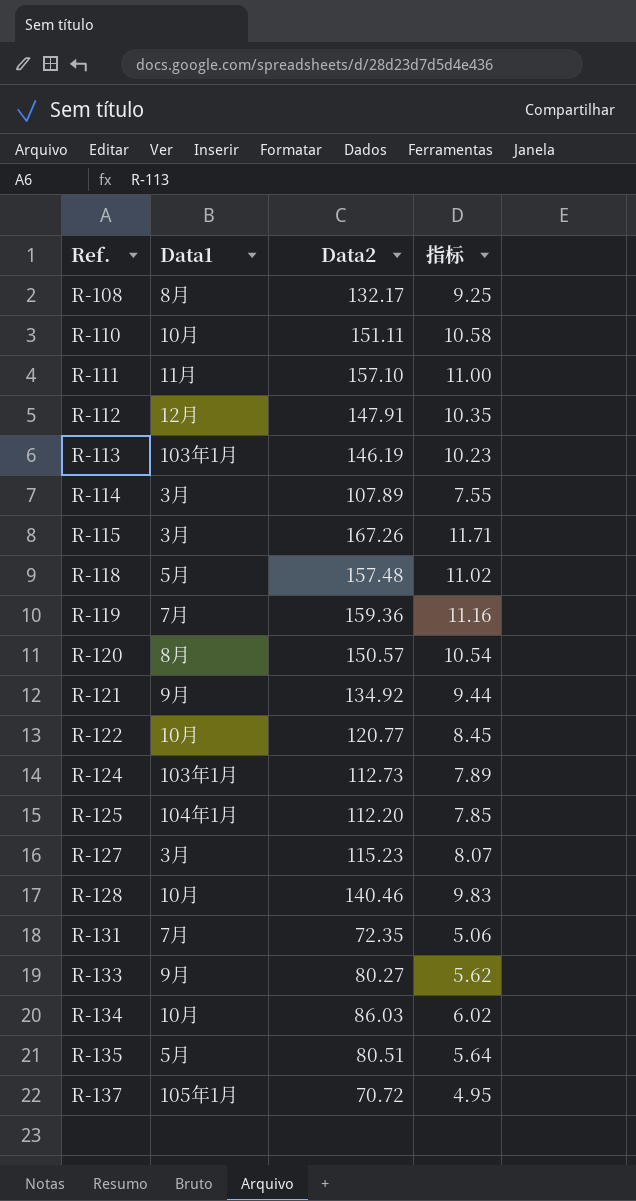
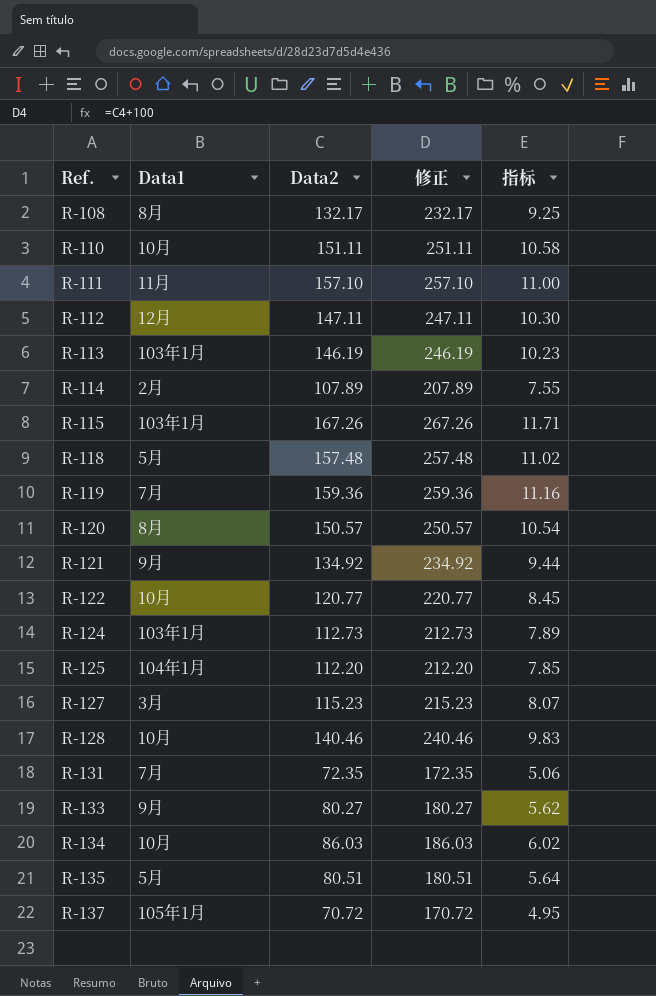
column 修正 | formula: none -> [Data2] + 100
R-112 | Data2: 147.91 -> 147.11
R-112 | 指标: 10.35 -> 10.30
R-114 | Data1: 3月 -> 2月
R-115 | Data1: 3月 -> 103年1月

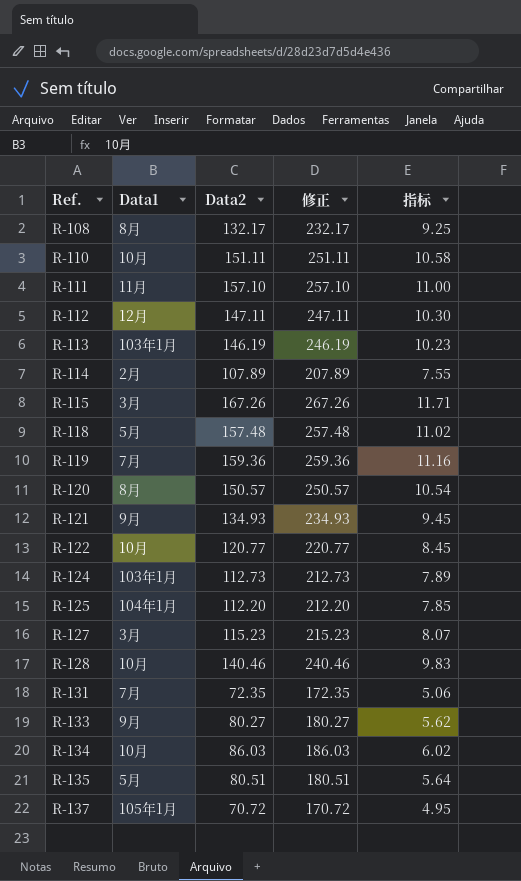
R-115 | Data1: 103年1月 -> 3月
R-121 | Data2: 134.92 -> 134.93
R-121 | 修正: 234.92 -> 234.93
R-121 | 指标: 9.44 -> 9.45

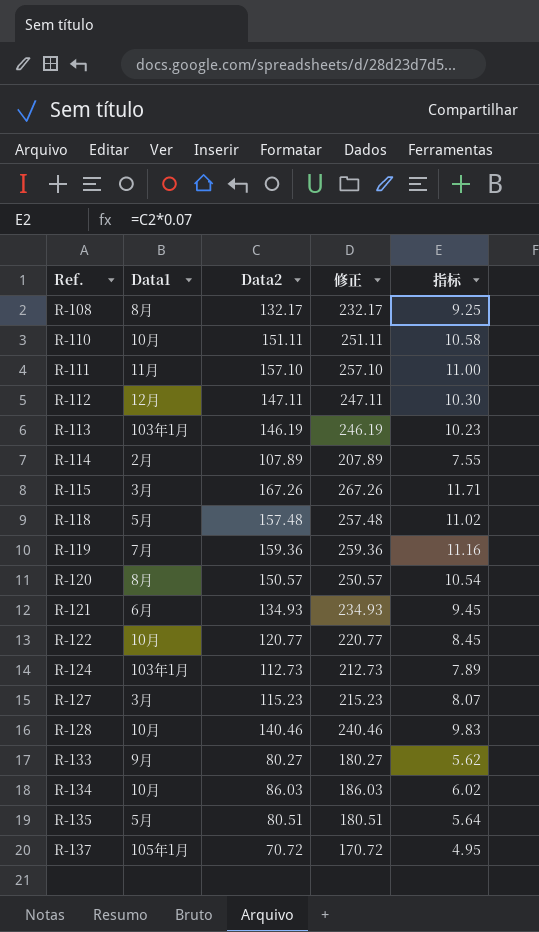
row R-125: 104年1月 | 112.20 | 212.20 | 7.85 -> none
row R-131: 7月 | 72.35 | 172.35 | 5.06 -> none
R-121 | Data1: 9月 -> 6月

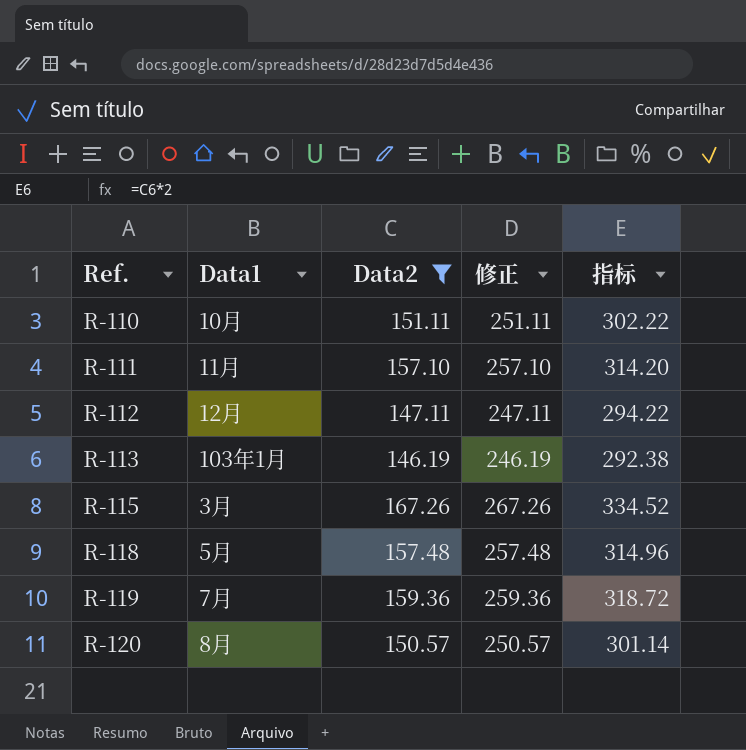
filter: none -> Data2 >= 146.19
column 指标 | formula: [Data2] * 0.07 -> [Data2] * 2

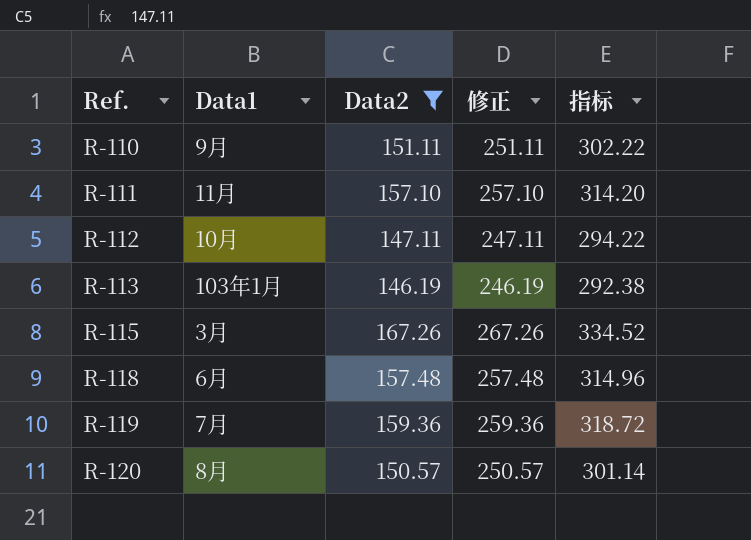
R-110 | Data1: 10月 -> 9月
R-112 | Data1: 12月 -> 10月
R-118 | Data1: 5月 -> 6月

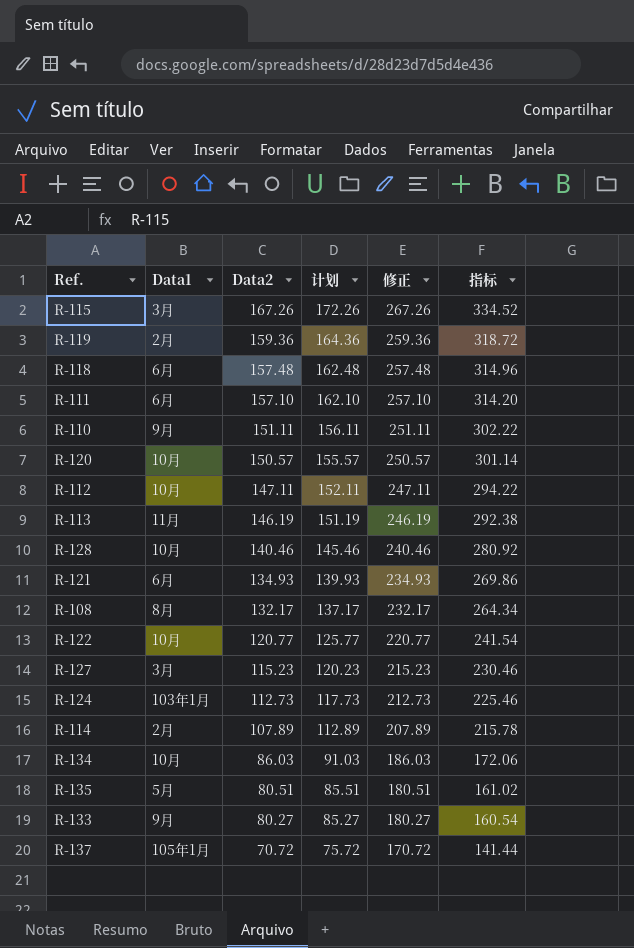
filter: Data2 >= 146.19 -> none
row order: Ref. ascending -> Data2 descending
column 计划 | formula: none -> [Data2] + 5
R-119 | Data1: 7月 -> 2月
R-111 | Data1: 11月 -> 6月
R-120 | Data1: 8月 -> 10月
R-113 | Data1: 103年1月 -> 11月

